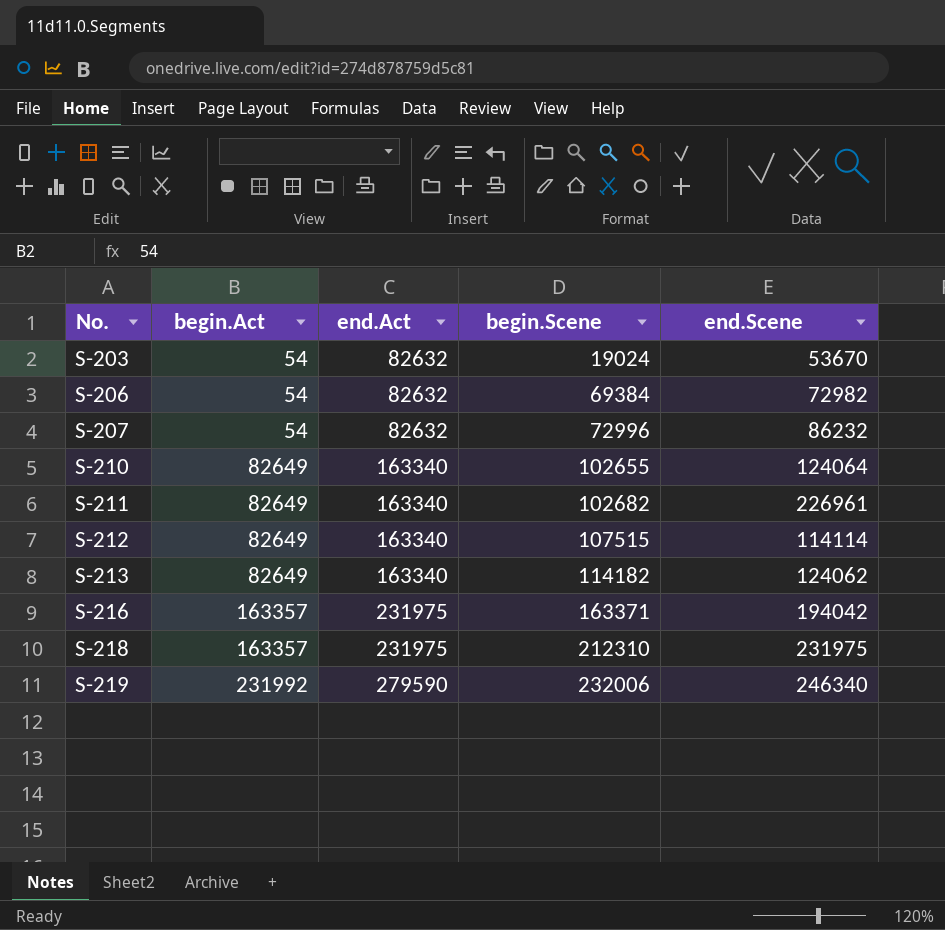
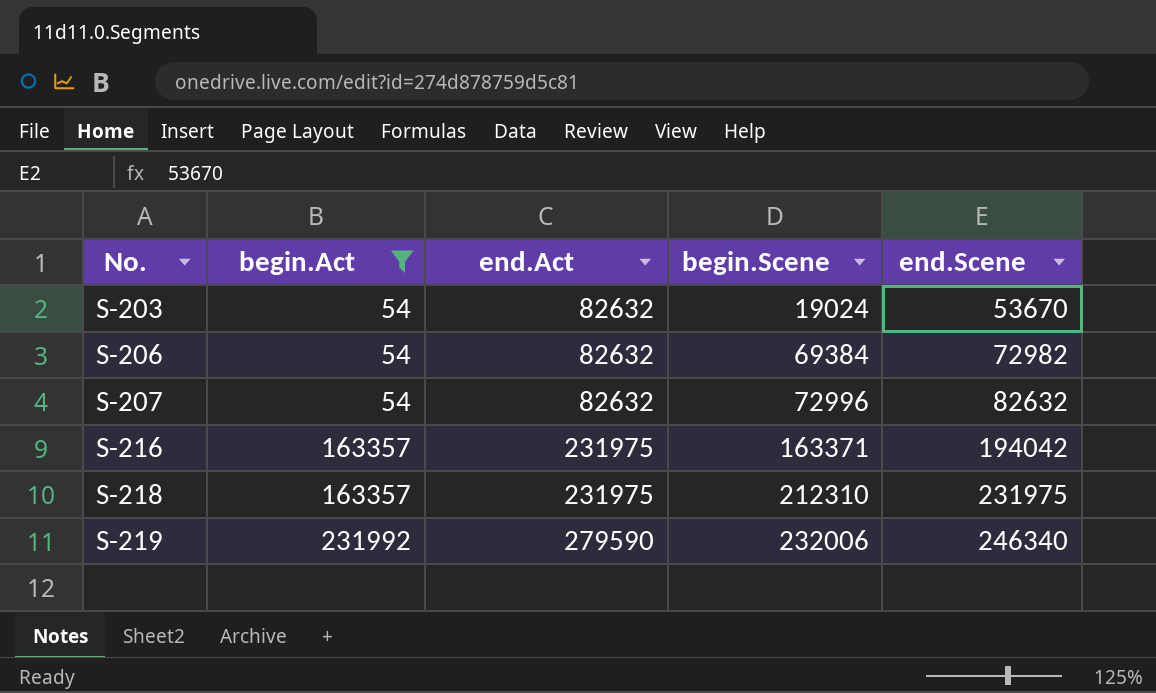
filter: none -> begin.Act != 82649
S-207 | end.Scene: 86232 -> 82632

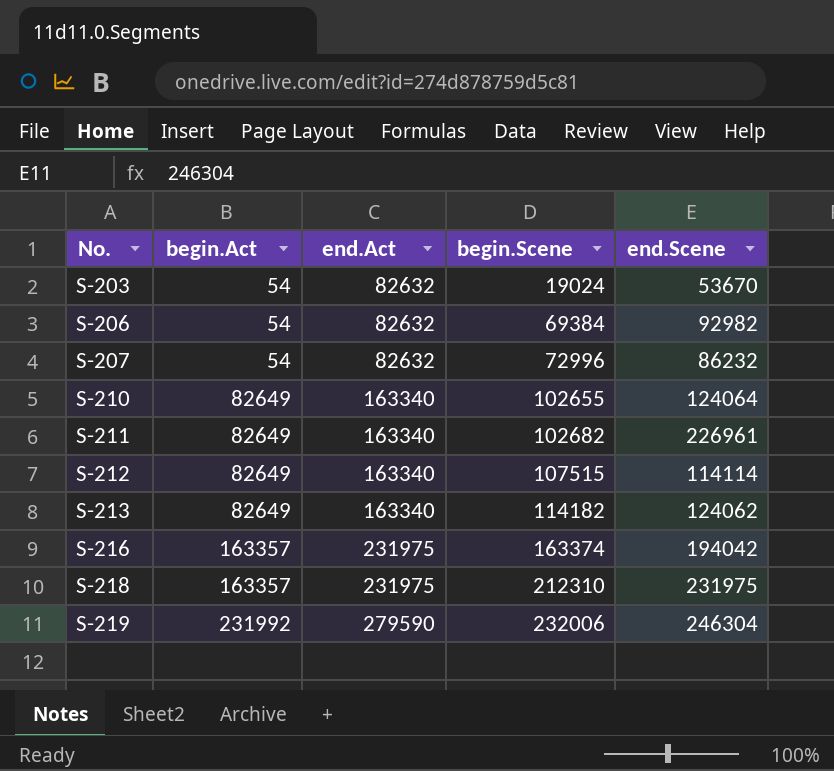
filter: begin.Act != 82649 -> none
S-206 | end.Scene: 72982 -> 92982
S-207 | end.Scene: 82632 -> 86232
S-216 | begin.Scene: 163371 -> 163374
S-219 | end.Scene: 246340 -> 246304

